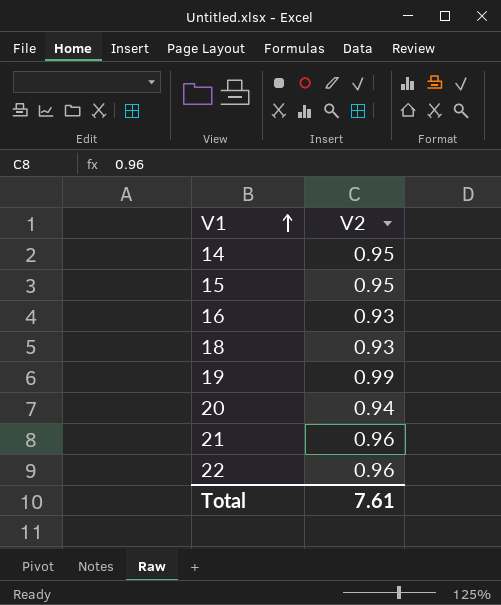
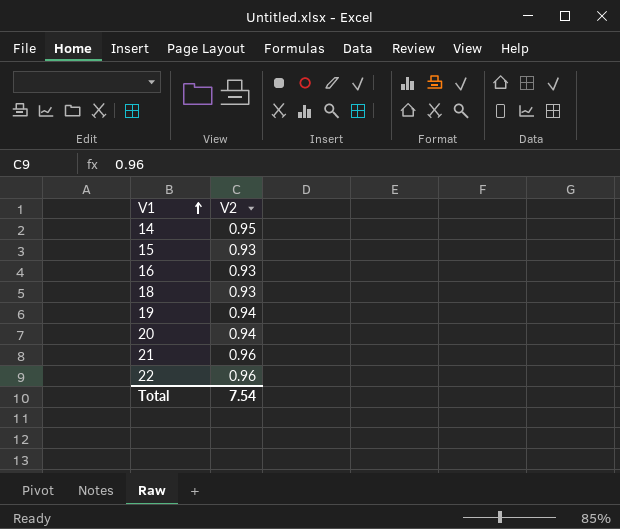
15 | V2: 0.95 -> 0.93
19 | V2: 0.99 -> 0.94
Total | V2: 7.61 -> 7.54

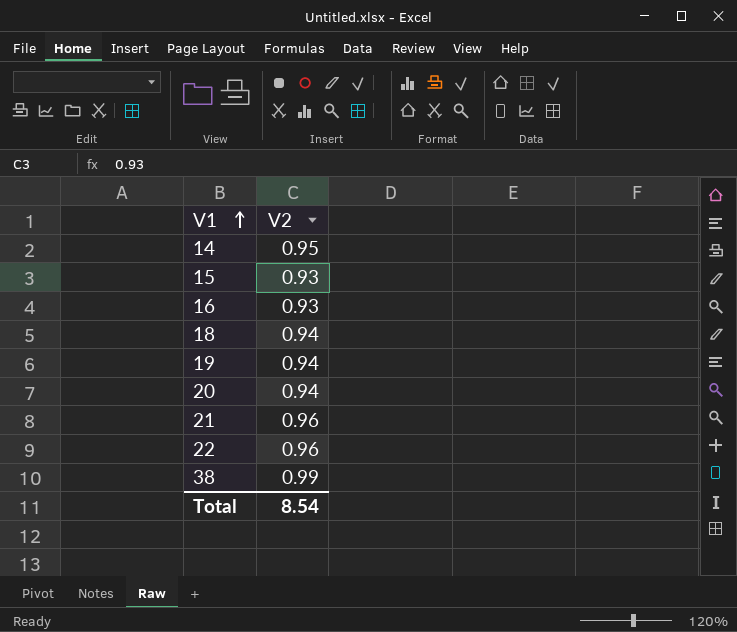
18 | V2: 0.93 -> 0.94
row 38: none -> 0.99
Total | V2: 7.54 -> 8.54

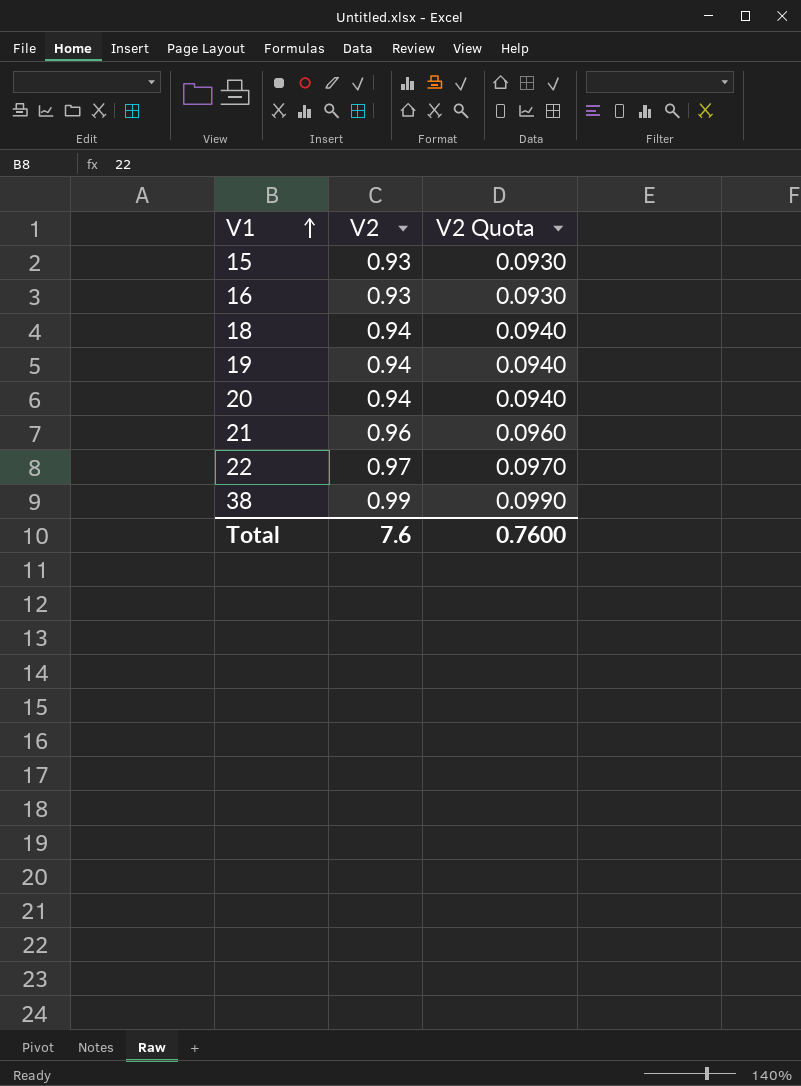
column V2 Quota | formula: none -> [V2] * 0.1
row 14: 0.95 -> none
22 | V2: 0.96 -> 0.97
Total | V2: 8.54 -> 7.6

